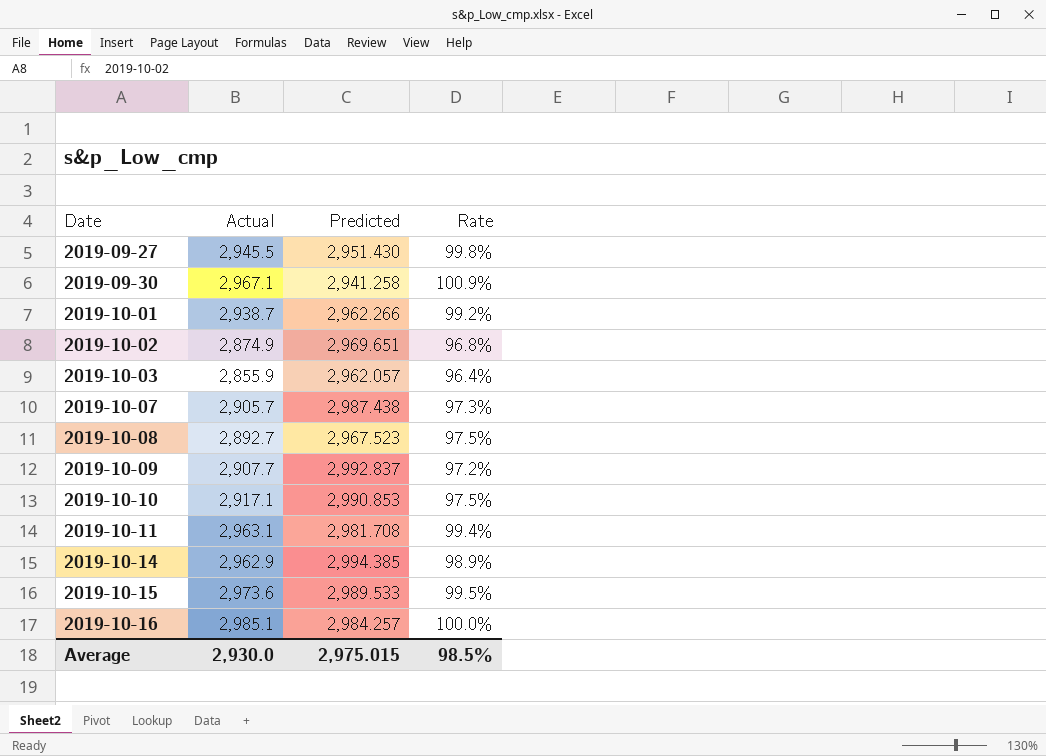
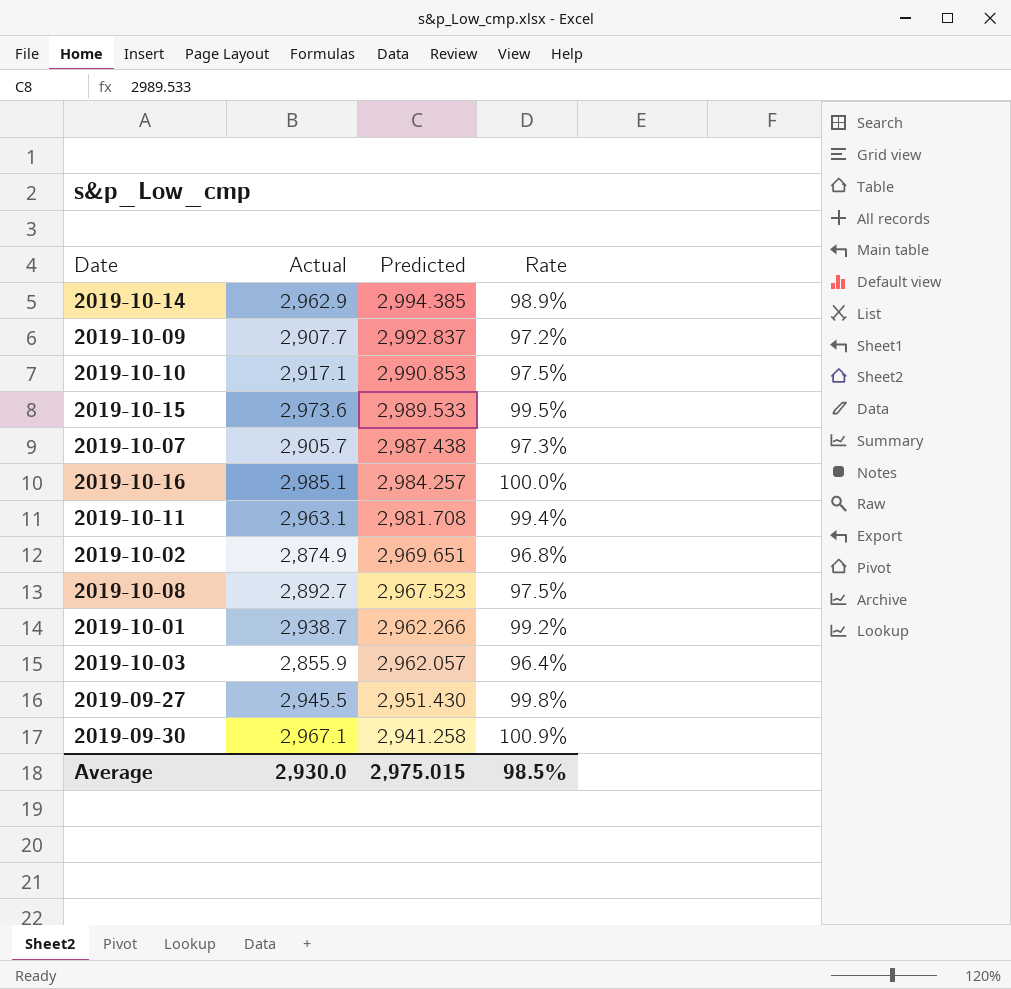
row order: Date ascending -> Predicted descending

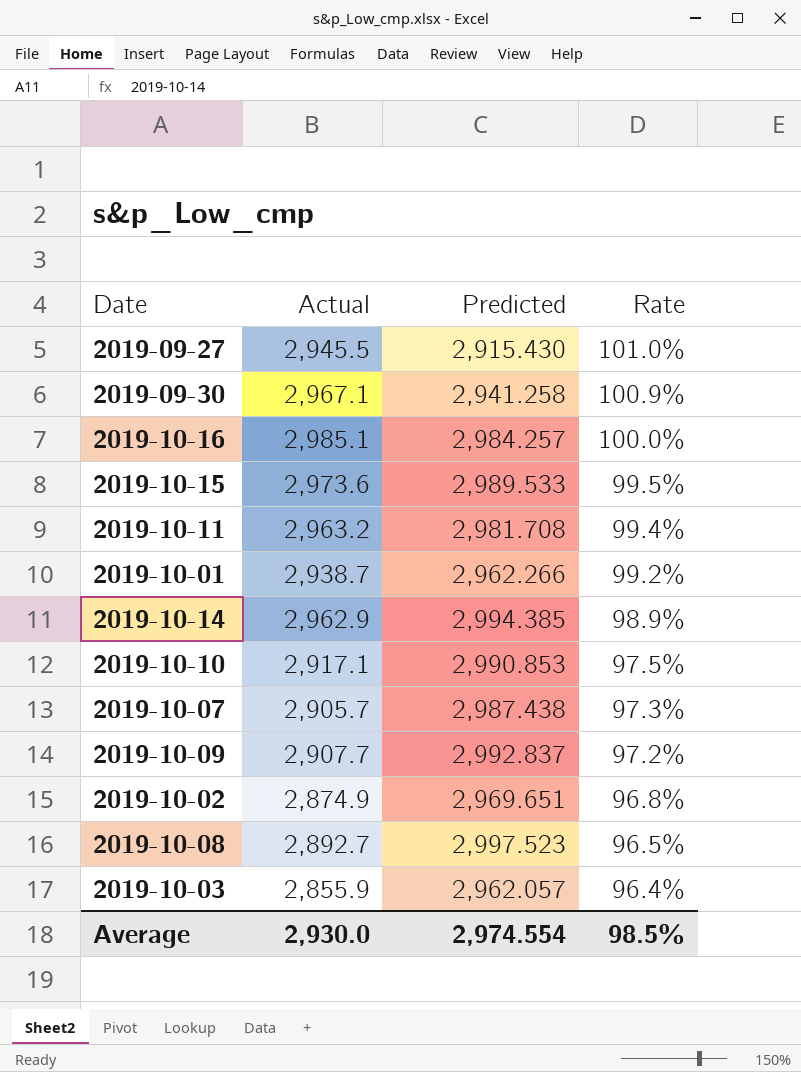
row order: Predicted descending -> Rate descending
2019-09-27 | Predicted: 2,951.430 -> 2,915.430
2019-09-27 | Rate: 99.8% -> 101.0%
2019-10-11 | Actual: 2,963.1 -> 2,963.2
2019-10-08 | Predicted: 2,967.523 -> 2,997.523
2019-10-08 | Rate: 97.5% -> 96.5%
Average | Predicted: 2,975.015 -> 2,974.554

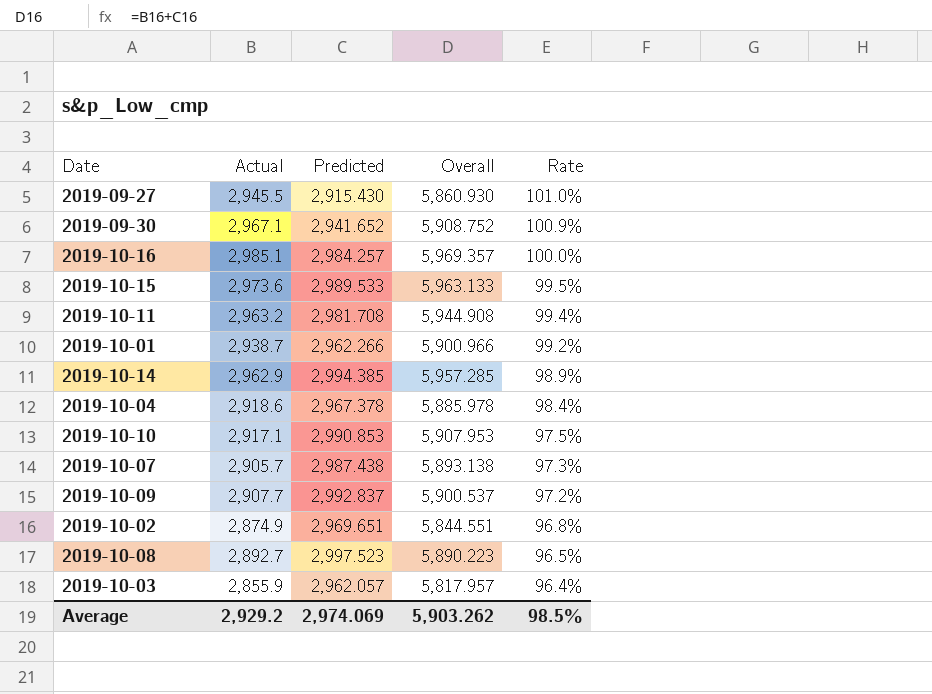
column Overall | formula: none -> [Actual] + [Predicted]
2019-09-30 | Predicted: 2,941.258 -> 2,941.652
row 2019-10-04: none -> 2,918.6 | 2,967.378 | 5,885.978 | 98.4%
Average | Actual: 2,930.0 -> 2,929.2
Average | Predicted: 2,974.554 -> 2,974.069

